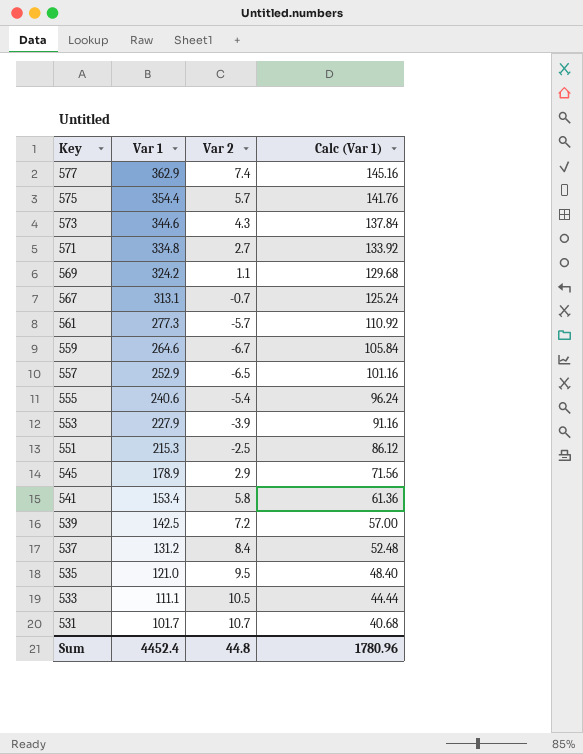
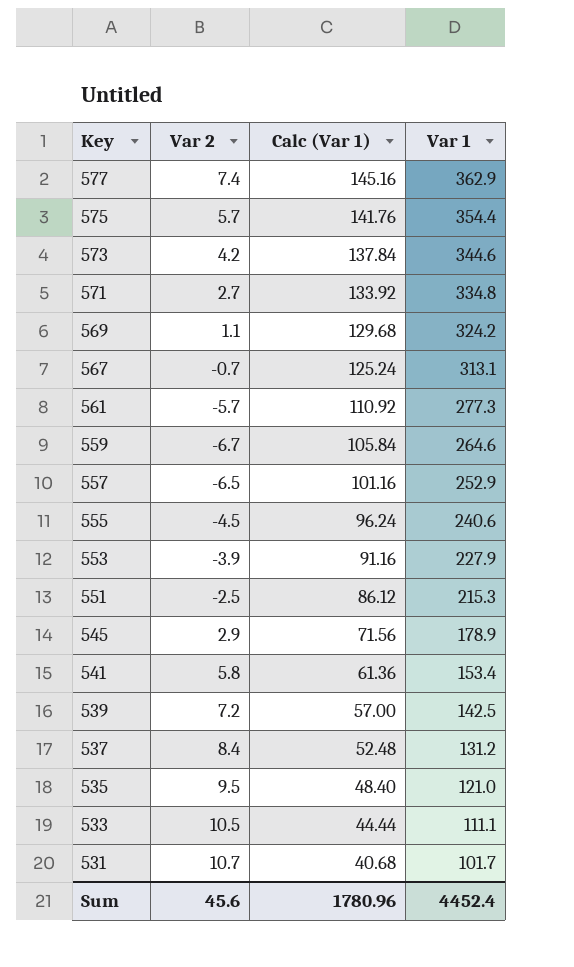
column Var 1 | position: 2 -> 4
573 | Var 2: 4.3 -> 4.2
555 | Var 2: -5.4 -> -4.5
Sum | Var 2: 44.8 -> 45.6

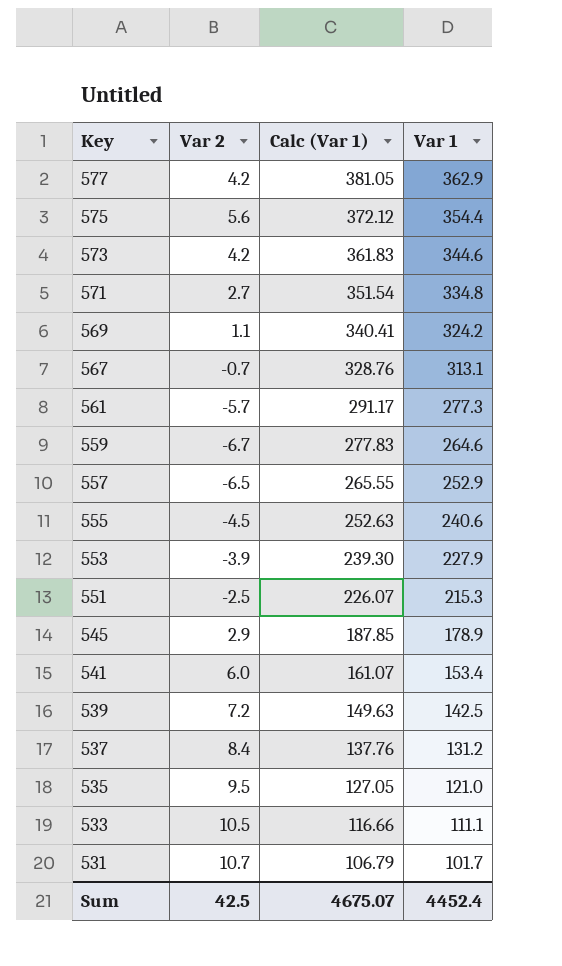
column Calc (Var 1) | formula: [Var 1] * 0.4 -> [Var 1] * 1.05
577 | Var 2: 7.4 -> 4.2
575 | Var 2: 5.7 -> 5.6
541 | Var 2: 5.8 -> 6.0
Sum | Var 2: 45.6 -> 42.5
Sum | Calc (Var 1): 1780.96 -> 4675.07

